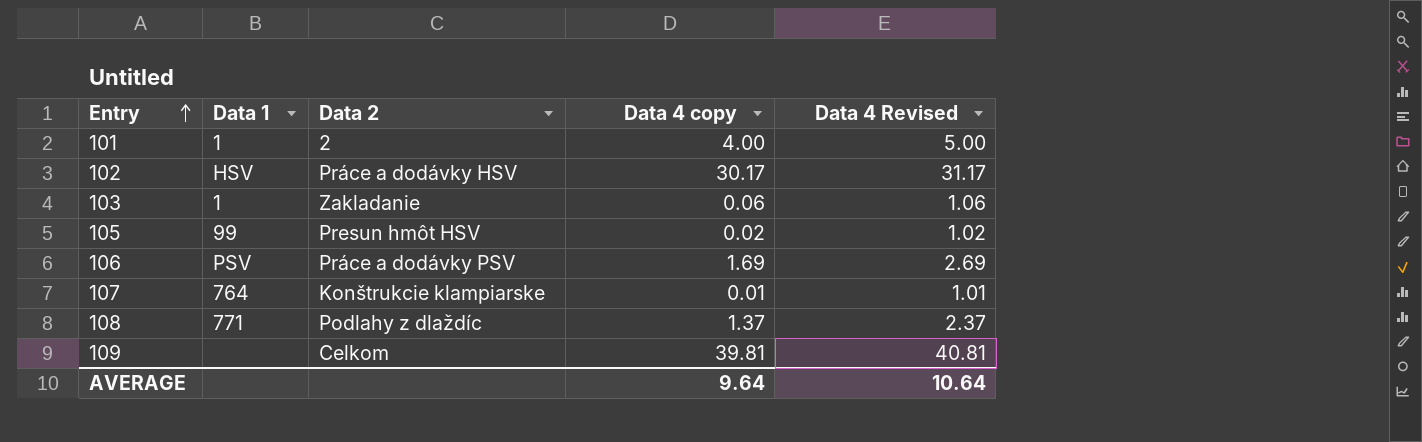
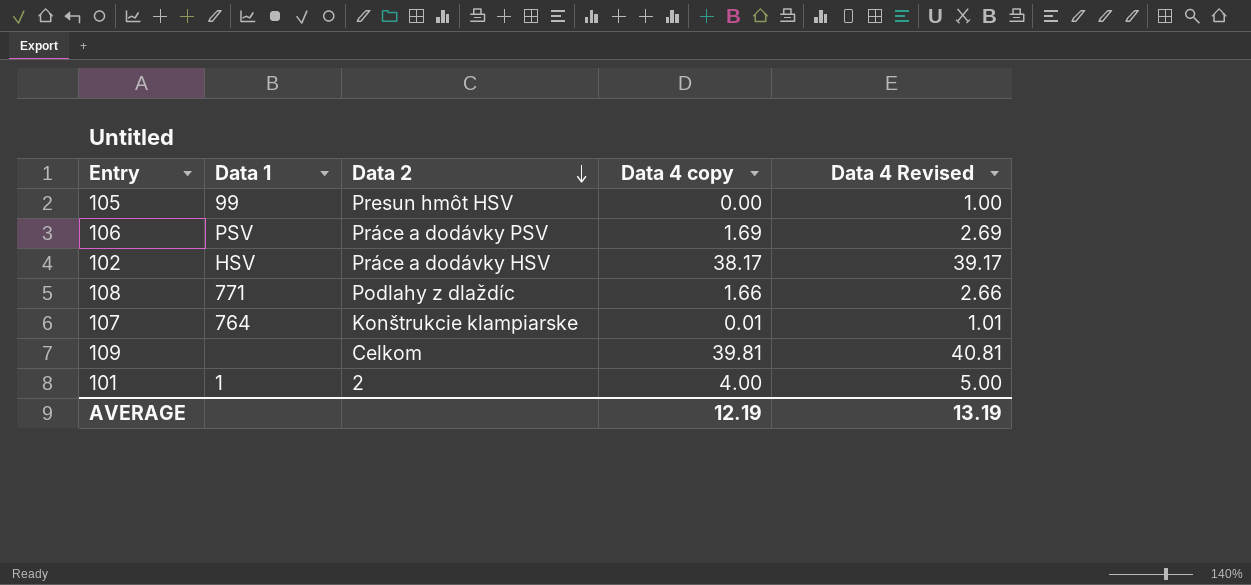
row order: Entry ascending -> Data 2 descending
row 103: 1 | Zakladanie | 0.06 | 1.06 -> none
105 | Data 4 copy: 0.02 -> 0.00
105 | Data 4 Revised: 1.02 -> 1.00
102 | Data 4 copy: 30.17 -> 38.17
102 | Data 4 Revised: 31.17 -> 39.17
108 | Data 4 copy: 1.37 -> 1.66
108 | Data 4 Revised: 2.37 -> 2.66
AVERAGE | Data 4 copy: 9.64 -> 12.19
AVERAGE | Data 4 Revised: 10.64 -> 13.19

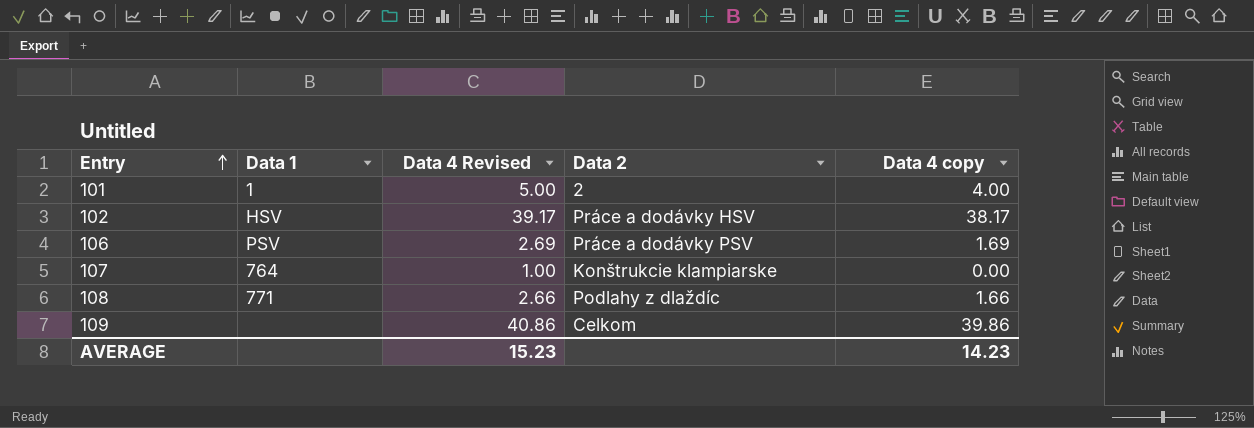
row order: Data 2 descending -> Entry ascending
column Data 4 Revised | position: 5 -> 3
row 105: 99 | Presun hmôt HSV | 0.00 | 1.00 -> none
107 | Data 4 Revised: 1.01 -> 1.00
107 | Data 4 copy: 0.01 -> 0.00
109 | Data 4 Revised: 40.81 -> 40.86
109 | Data 4 copy: 39.81 -> 39.86
AVERAGE | Data 4 Revised: 13.19 -> 15.23
AVERAGE | Data 4 copy: 12.19 -> 14.23

